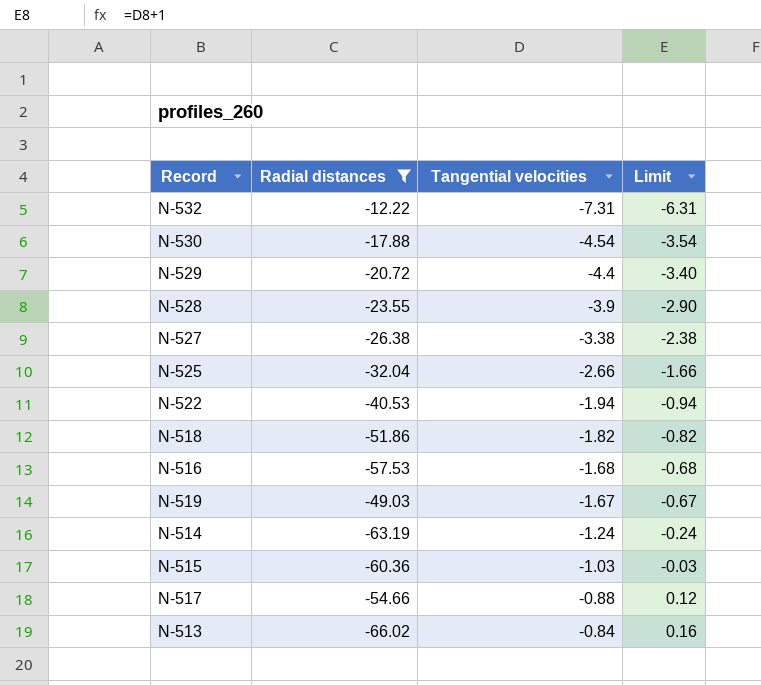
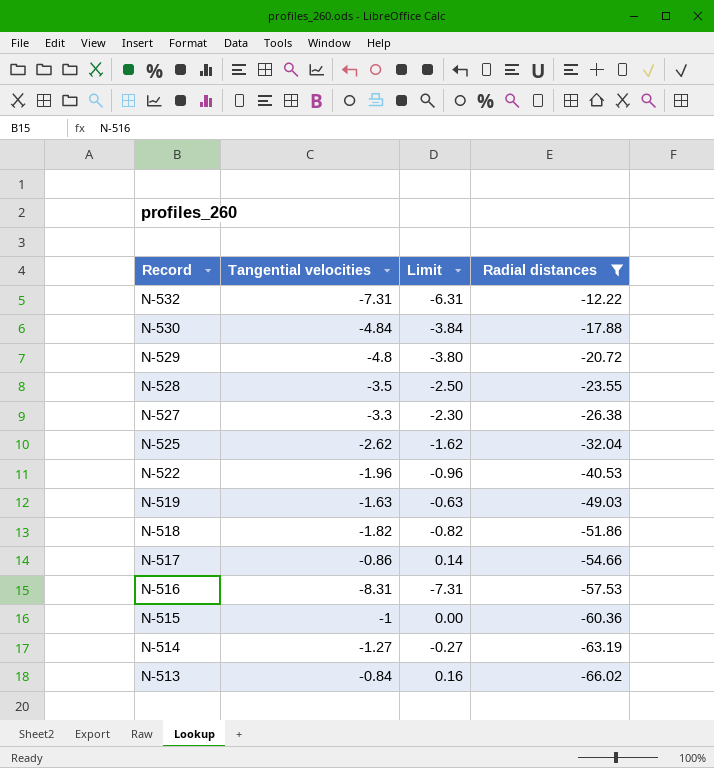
row order: Tangential velocities ascending -> Record descending
column Radial distances | position: 2 -> 4
N-530 | Tangential velocities: -4.54 -> -4.84
N-530 | Limit: -3.54 -> -3.84
N-529 | Tangential velocities: -4.4 -> -4.8
N-529 | Limit: -3.40 -> -3.80
N-528 | Tangential velocities: -3.9 -> -3.5
N-528 | Limit: -2.90 -> -2.50
N-527 | Tangential velocities: -3.38 -> -3.3
N-527 | Limit: -2.38 -> -2.30
N-525 | Tangential velocities: -2.66 -> -2.62
N-525 | Limit: -1.66 -> -1.62
N-522 | Tangential velocities: -1.94 -> -1.96
N-522 | Limit: -0.94 -> -0.96
N-519 | Tangential velocities: -1.67 -> -1.63
N-519 | Limit: -0.67 -> -0.63
N-517 | Tangential velocities: -0.88 -> -0.86
N-517 | Limit: 0.12 -> 0.14
N-516 | Tangential velocities: -1.68 -> -8.31
N-516 | Limit: -0.68 -> -7.31
N-515 | Tangential velocities: -1.03 -> -1
N-515 | Limit: -0.03 -> 0.00
N-514 | Tangential velocities: -1.24 -> -1.27
N-514 | Limit: -0.24 -> -0.27

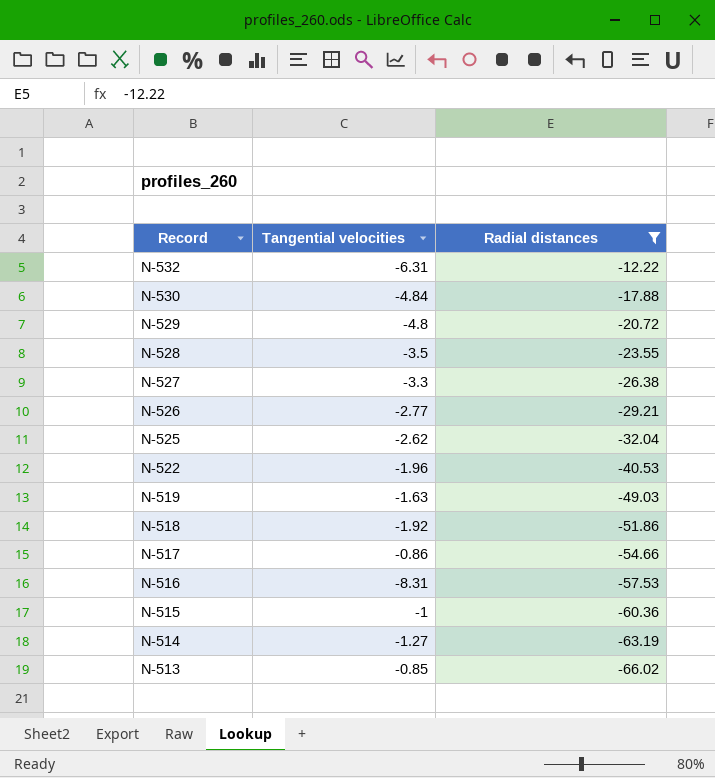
column Limit | formula: [Tangential velocities] + 1 -> none
N-532 | Tangential velocities: -7.31 -> -6.31
row N-526: none -> -2.77 | -29.21
N-518 | Tangential velocities: -1.82 -> -1.92
N-513 | Tangential velocities: -0.84 -> -0.85

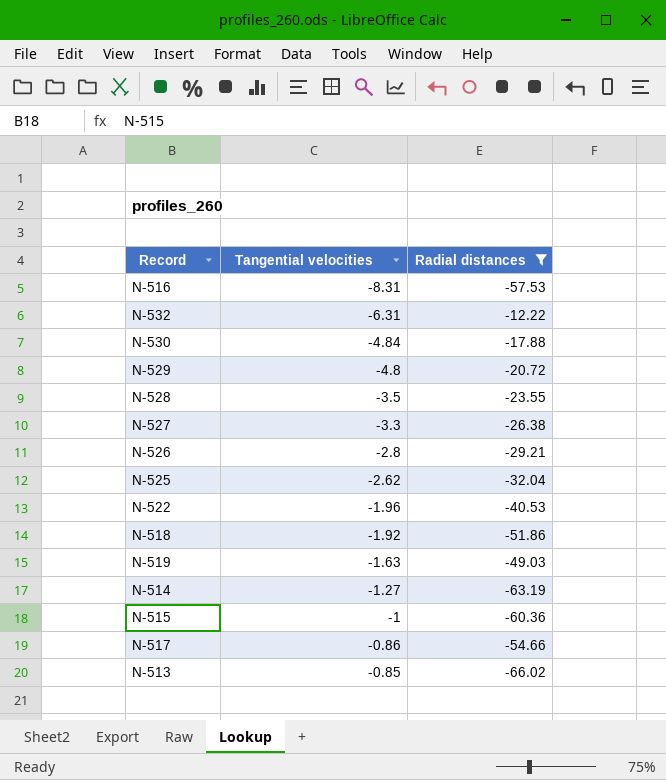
row order: Record descending -> Tangential velocities ascending
N-526 | Tangential velocities: -2.77 -> -2.8

